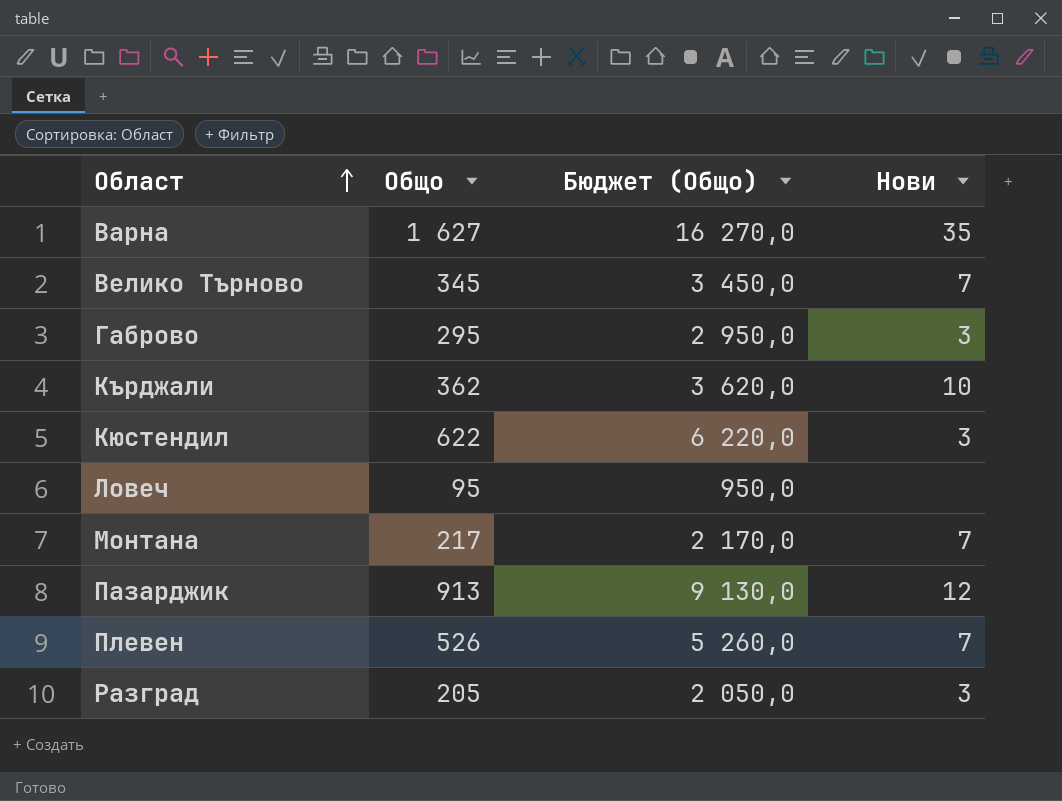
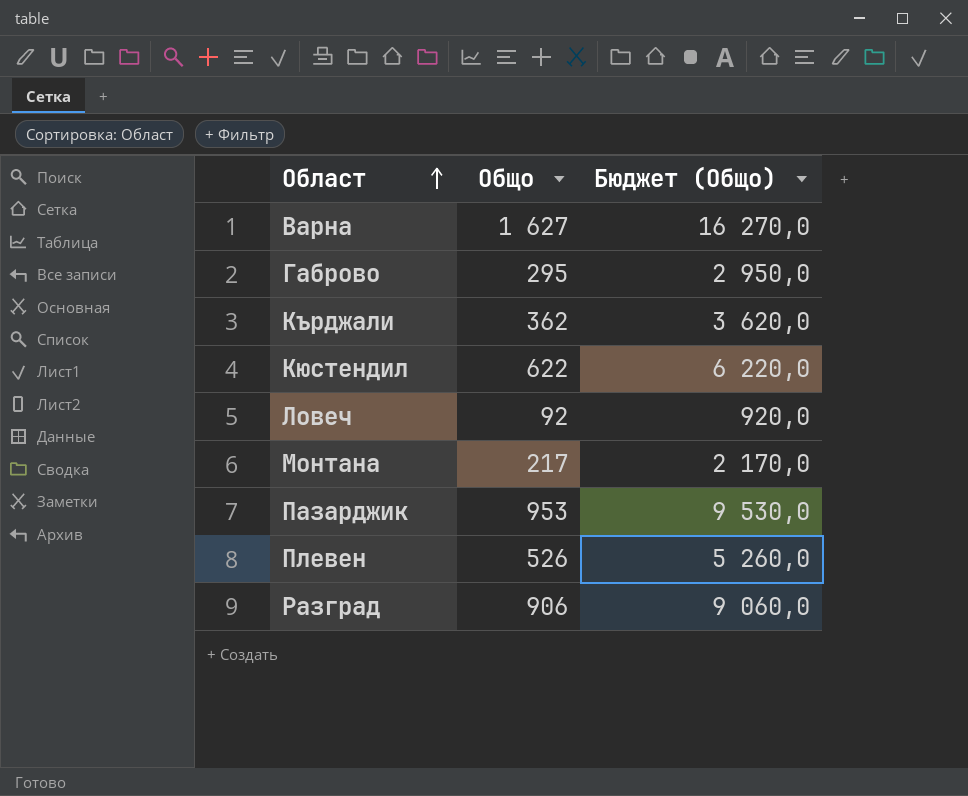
column Нови | position: 4 -> none
row Велико Търново: 345 | 3 450,0 | 7 -> none
Ловеч | Общо: 95 -> 92
Ловеч | Бюджет (Общо): 950,0 -> 920,0
Пазарджик | Общо: 913 -> 953
Пазарджик | Бюджет (Общо): 9 130,0 -> 9 530,0
Разград | Общо: 205 -> 906
Разград | Бюджет (Общо): 2 050,0 -> 9 060,0

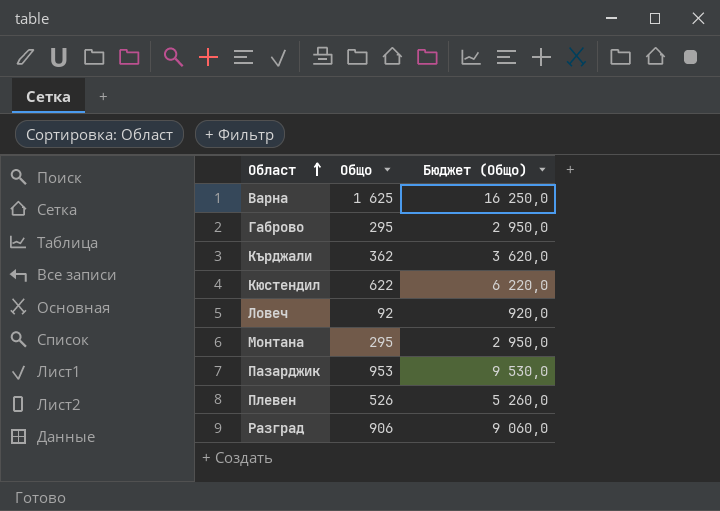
Варна | Общо: 1 627 -> 1 625
Варна | Бюджет (Общо): 16 270,0 -> 16 250,0
Монтана | Общо: 217 -> 295
Монтана | Бюджет (Общо): 2 170,0 -> 2 950,0

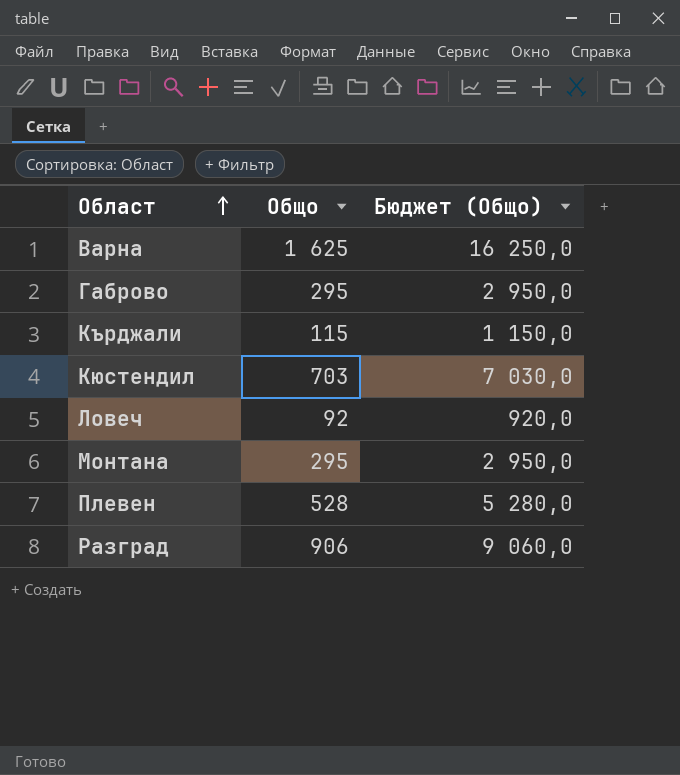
row Пазарджик: 953 | 9 530,0 -> none
Кърджали | Общо: 362 -> 115
Кърджали | Бюджет (Общо): 3 620,0 -> 1 150,0
Кюстендил | Общо: 622 -> 703
Кюстендил | Бюджет (Общо): 6 220,0 -> 7 030,0
Плевен | Общо: 526 -> 528
Плевен | Бюджет (Общо): 5 260,0 -> 5 280,0

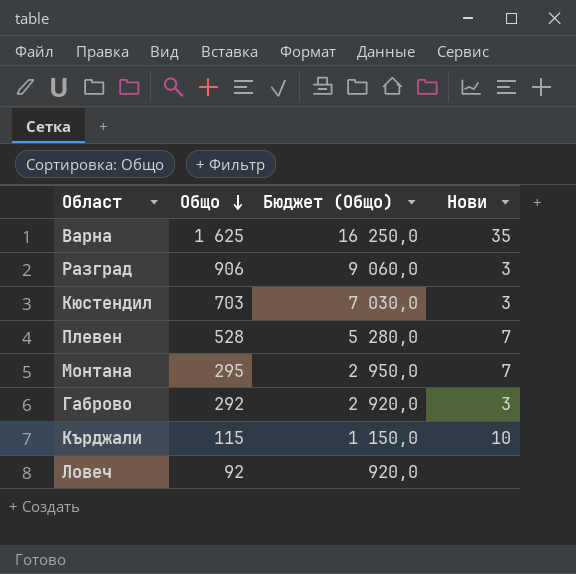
row order: Област ascending -> Общо descending
column Нови | position: none -> 4
Габрово | Общо: 295 -> 292
Габрово | Бюджет (Общо): 2 950,0 -> 2 920,0

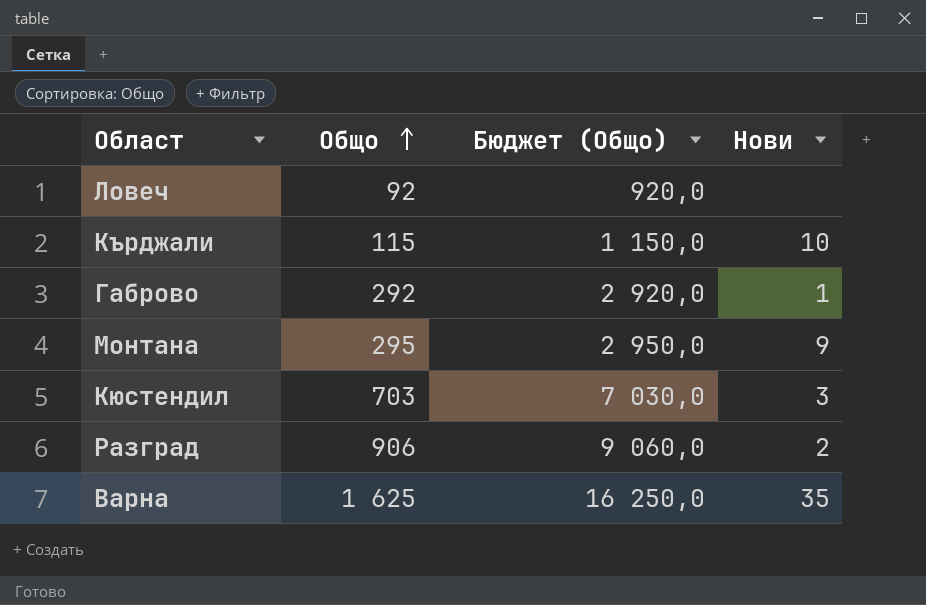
row order: Общо descending -> Общо ascending
row Плевен: 528 | 5 280,0 | 7 -> none
Габрово | Нови: 3 -> 1
Монтана | Нови: 7 -> 9
Разград | Нови: 3 -> 2

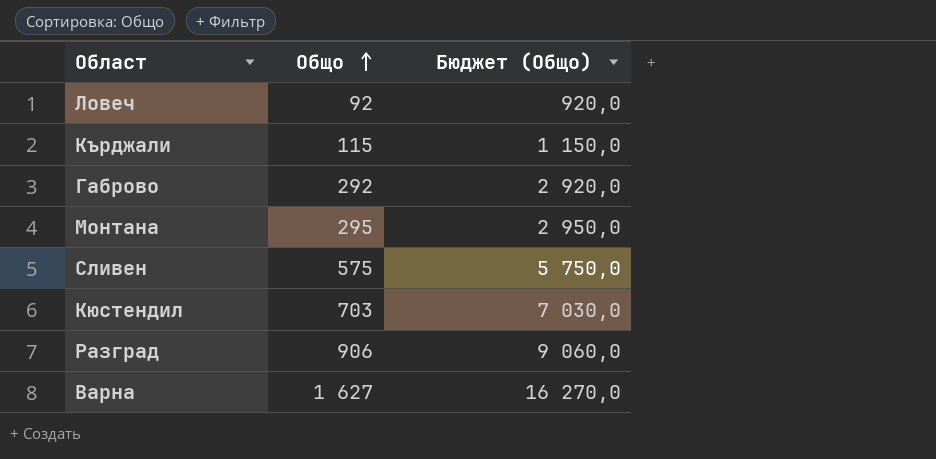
column Нови | position: 4 -> none
row Сливен: none -> 575 | 5 750,0
Варна | Общо: 1 625 -> 1 627
Варна | Бюджет (Общо): 16 250,0 -> 16 270,0

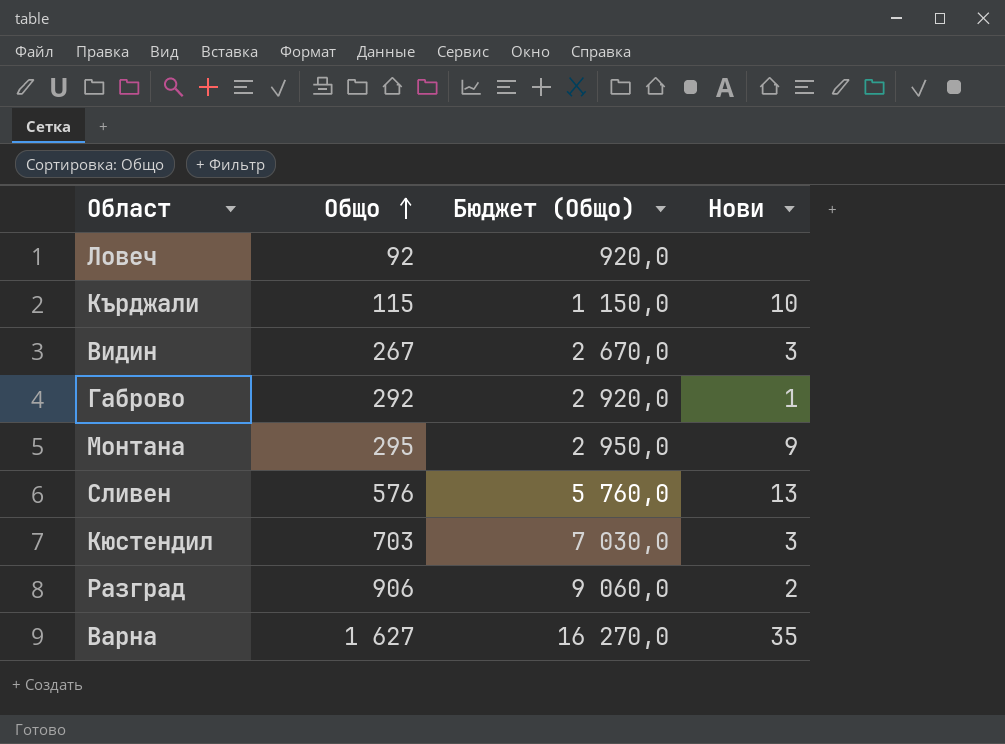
column Нови | position: none -> 4
row Видин: none -> 267 | 2 670,0 | 3
Сливен | Общо: 575 -> 576
Сливен | Бюджет (Общо): 5 750,0 -> 5 760,0

